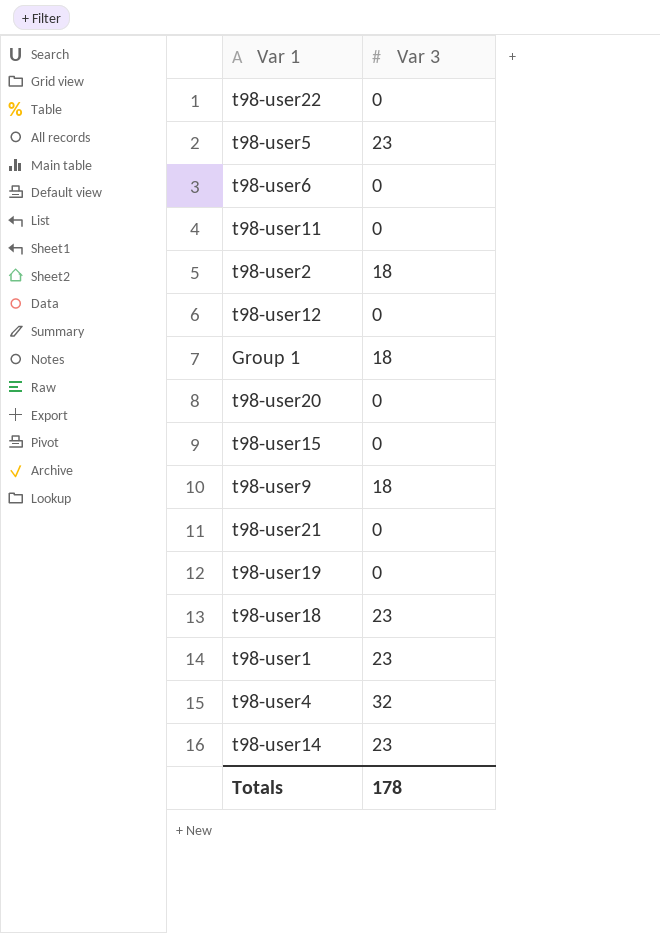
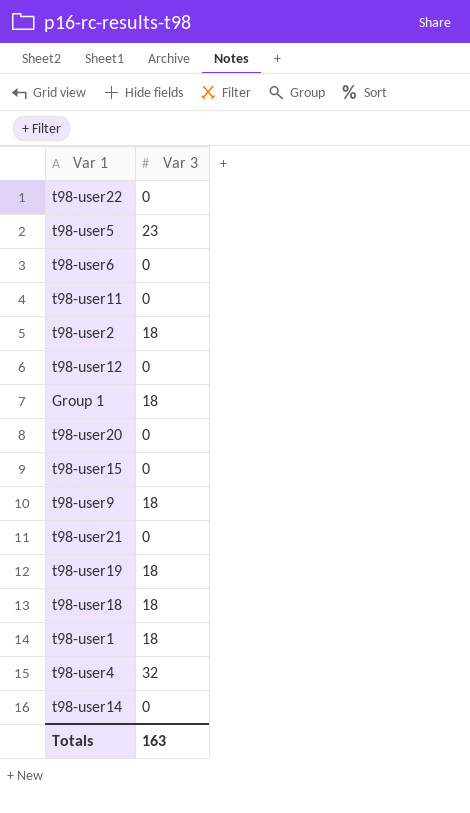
t98-user19 | Var 3: 0 -> 18
t98-user18 | Var 3: 23 -> 18
t98-user1 | Var 3: 23 -> 18
t98-user14 | Var 3: 23 -> 0
Totals | Var 3: 178 -> 163

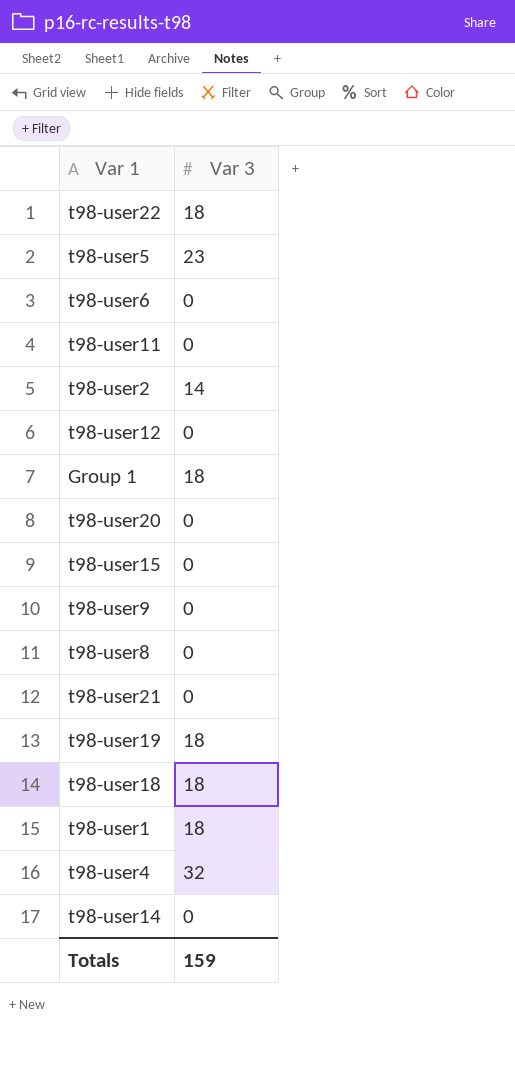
t98-user22 | Var 3: 0 -> 18
t98-user2 | Var 3: 18 -> 14
t98-user9 | Var 3: 18 -> 0
row t98-user8: none -> 0
Totals | Var 3: 163 -> 159

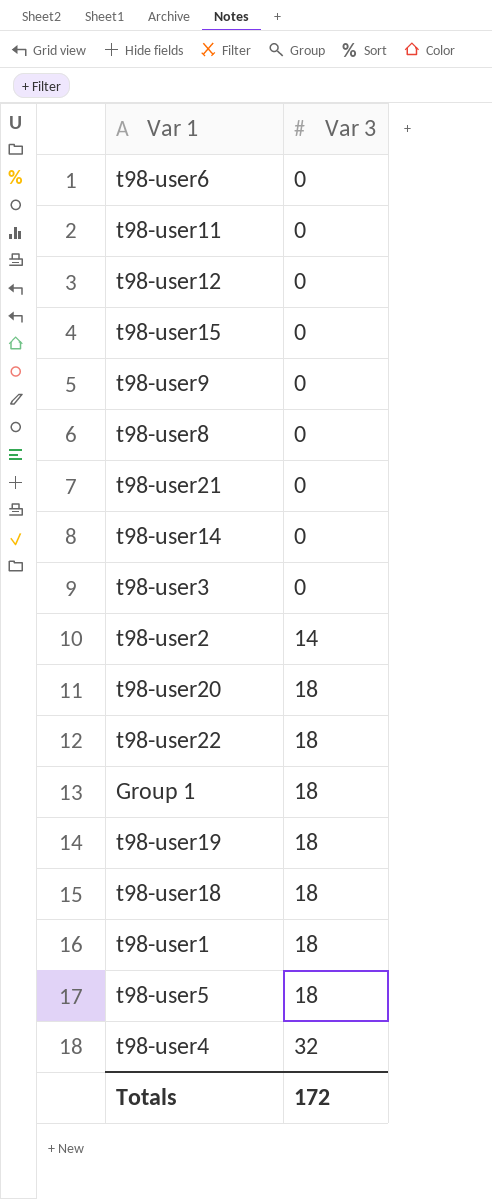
row order: none -> Var 3 ascending
row t98-user3: none -> 0
t98-user20 | Var 3: 0 -> 18
t98-user5 | Var 3: 23 -> 18
Totals | Var 3: 159 -> 172

